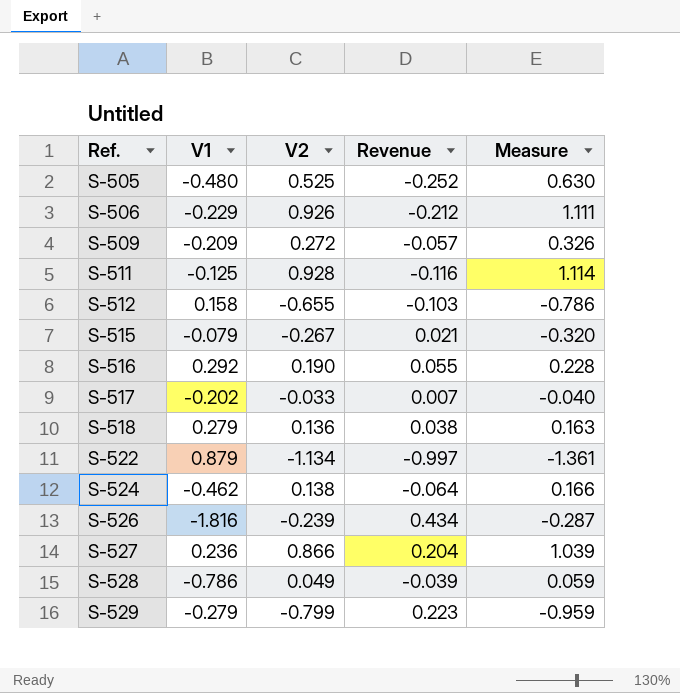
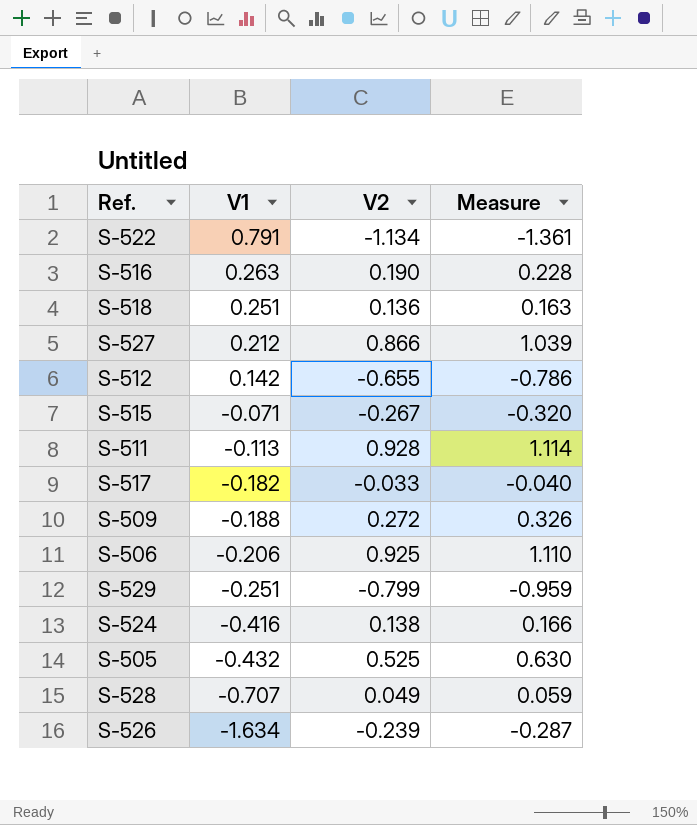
row order: Ref. ascending -> V1 descending
column Revenue | formula: [V1] * [V2] -> none
S-522 | V1: 0.879 -> 0.791
S-516 | V1: 0.292 -> 0.263
S-518 | V1: 0.279 -> 0.251
S-527 | V1: 0.236 -> 0.212
S-512 | V1: 0.158 -> 0.142
S-515 | V1: -0.079 -> -0.071
S-511 | V1: -0.125 -> -0.113
S-517 | V1: -0.202 -> -0.182
S-509 | V1: -0.209 -> -0.188
S-506 | V1: -0.229 -> -0.206
S-506 | V2: 0.926 -> 0.925
S-506 | Measure: 1.111 -> 1.110
S-529 | V1: -0.279 -> -0.251
S-524 | V1: -0.462 -> -0.416
S-505 | V1: -0.480 -> -0.432
S-528 | V1: -0.786 -> -0.707
S-526 | V1: -1.816 -> -1.634

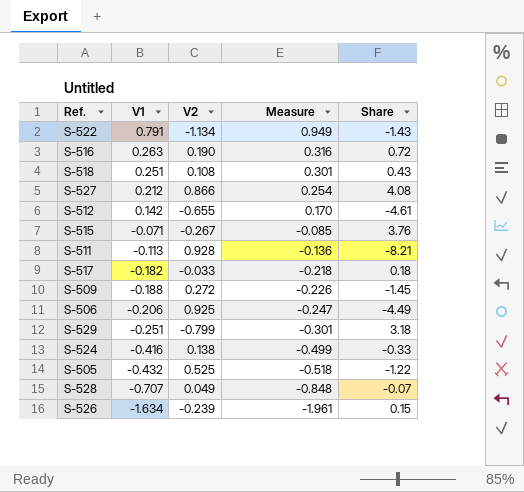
column Measure | formula: [V2] * 1.2 -> [V1] * 1.2
column Share | formula: none -> [V2] / [V1]
S-518 | V2: 0.136 -> 0.108

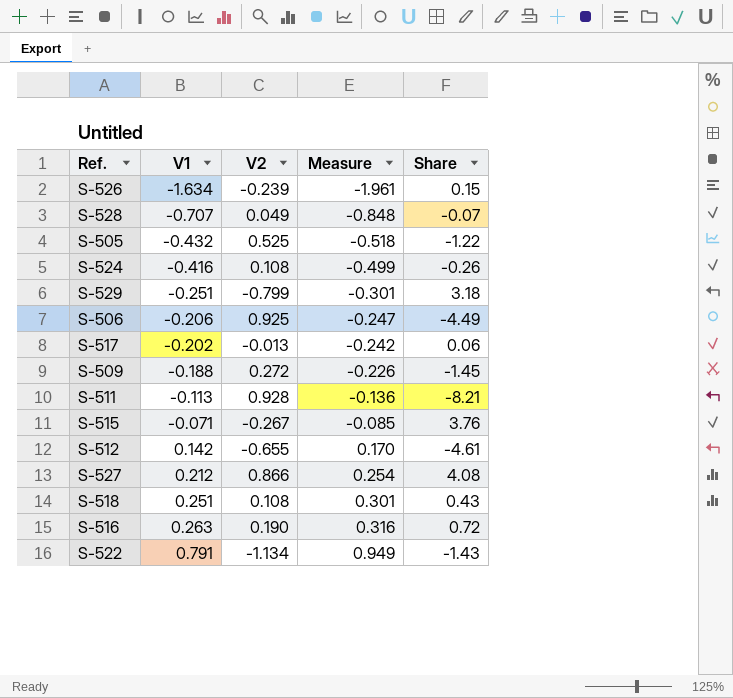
row order: V1 descending -> V1 ascending
S-524 | V2: 0.138 -> 0.108
S-524 | Share: -0.33 -> -0.26
S-517 | V1: -0.182 -> -0.202
S-517 | V2: -0.033 -> -0.013
S-517 | Measure: -0.218 -> -0.242
S-517 | Share: 0.18 -> 0.06

